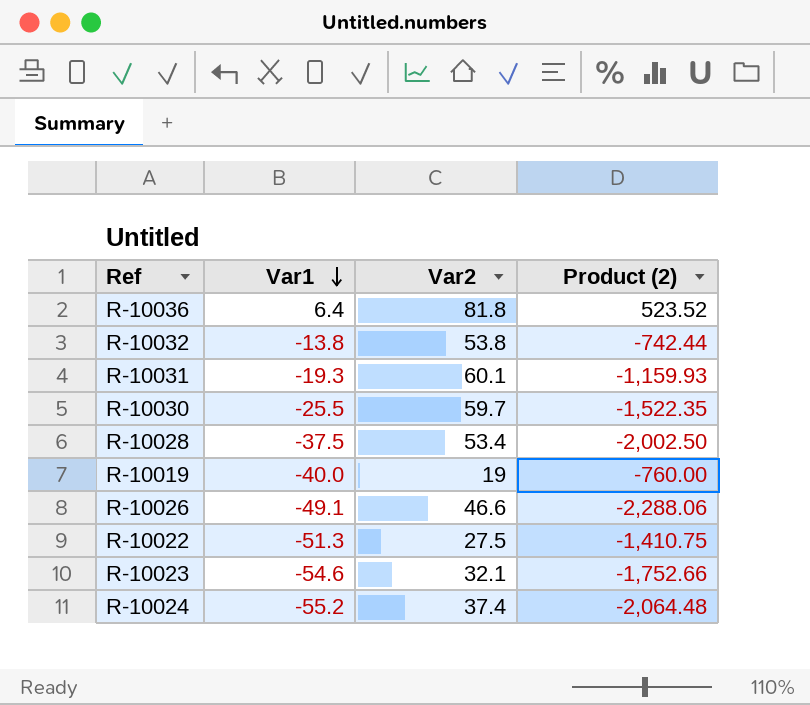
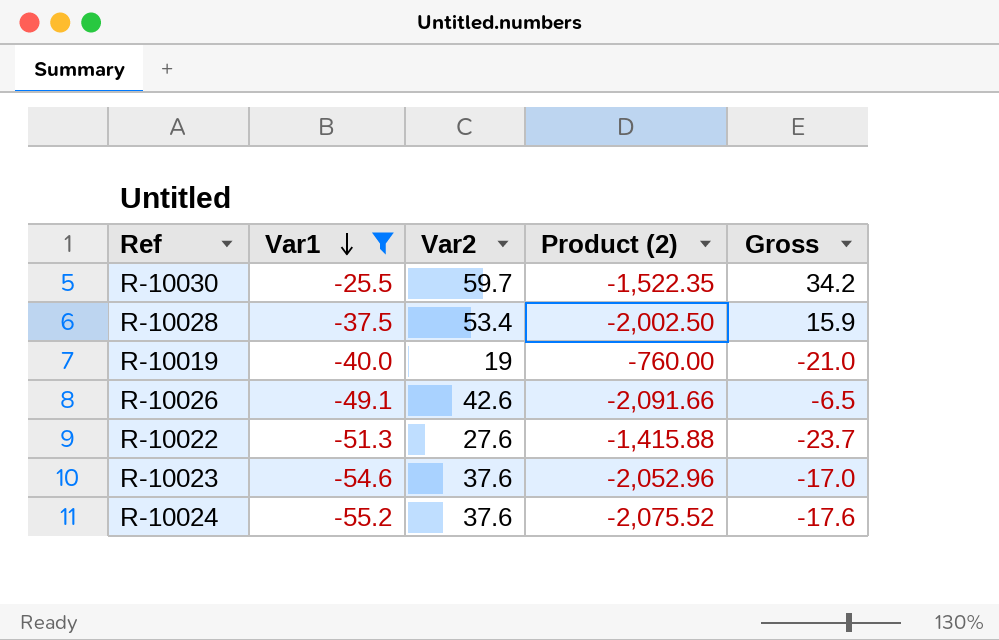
filter: none -> Var1 <= -25.5
column Gross | formula: none -> [Var1] + [Var2]
R-10026 | Var2: 46.6 -> 42.6
R-10026 | Product (2): -2,288.06 -> -2,091.66
R-10022 | Var2: 27.5 -> 27.6
R-10022 | Product (2): -1,410.75 -> -1,415.88
R-10023 | Var2: 32.1 -> 37.6
R-10023 | Product (2): -1,752.66 -> -2,052.96
R-10024 | Var2: 37.4 -> 37.6
R-10024 | Product (2): -2,064.48 -> -2,075.52

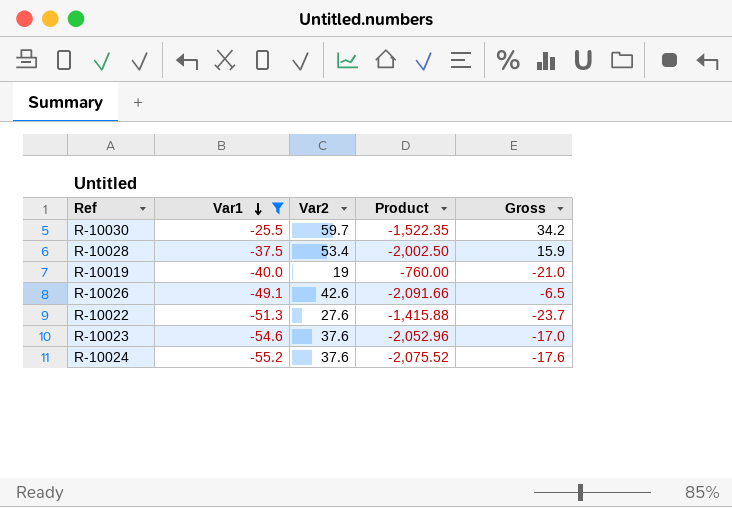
column name: Product (2) -> Product

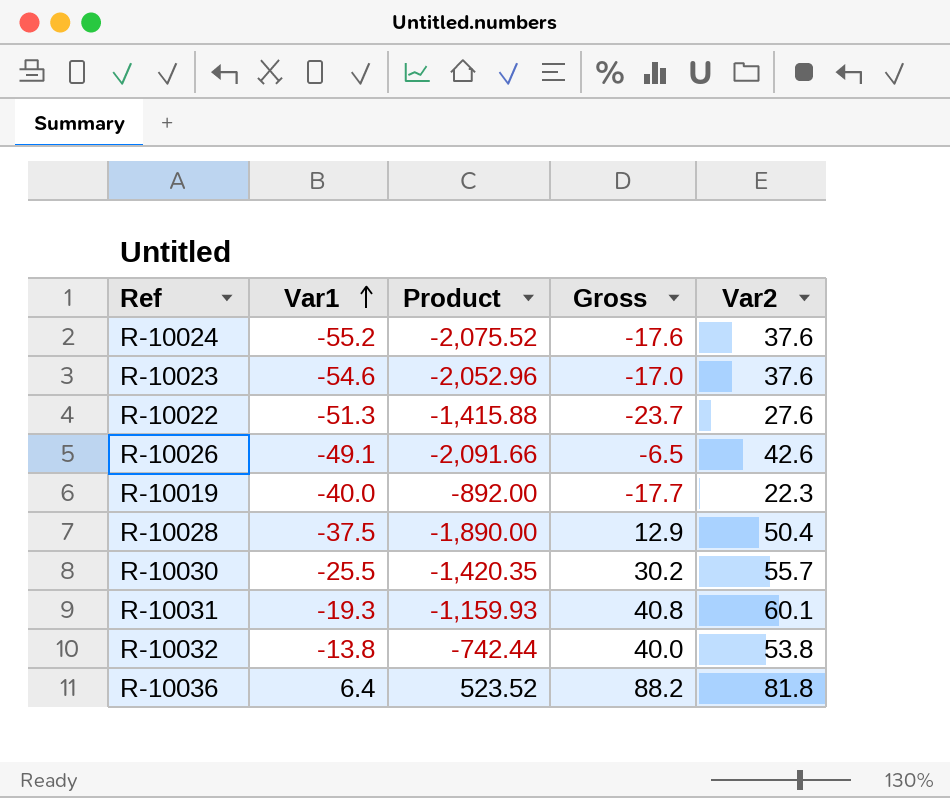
filter: Var1 <= -25.5 -> none
row order: Var1 descending -> Var1 ascending
column Var2 | position: 3 -> 5
R-10019 | Product: -760.00 -> -892.00
R-10019 | Gross: -21.0 -> -17.7
R-10019 | Var2: 19 -> 22.3
R-10028 | Product: -2,002.50 -> -1,890.00
R-10028 | Gross: 15.9 -> 12.9
R-10028 | Var2: 53.4 -> 50.4
R-10030 | Product: -1,522.35 -> -1,420.35
R-10030 | Gross: 34.2 -> 30.2
R-10030 | Var2: 59.7 -> 55.7

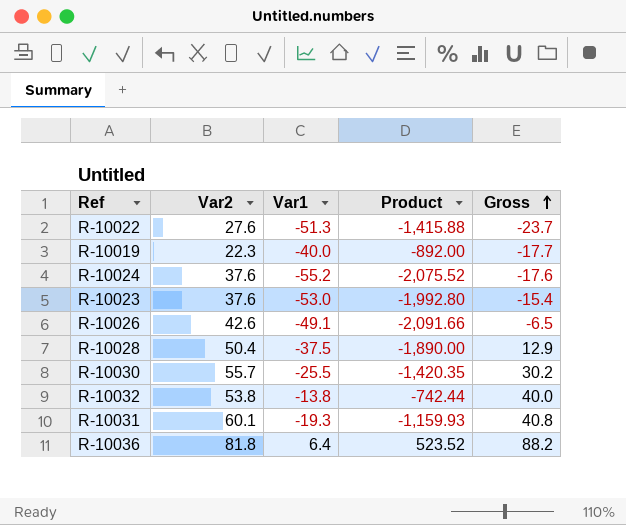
row order: Var1 ascending -> Gross ascending
column Var2 | position: 5 -> 2
R-10023 | Var1: -54.6 -> -53.0
R-10023 | Product: -2,052.96 -> -1,992.80
R-10023 | Gross: -17.0 -> -15.4

